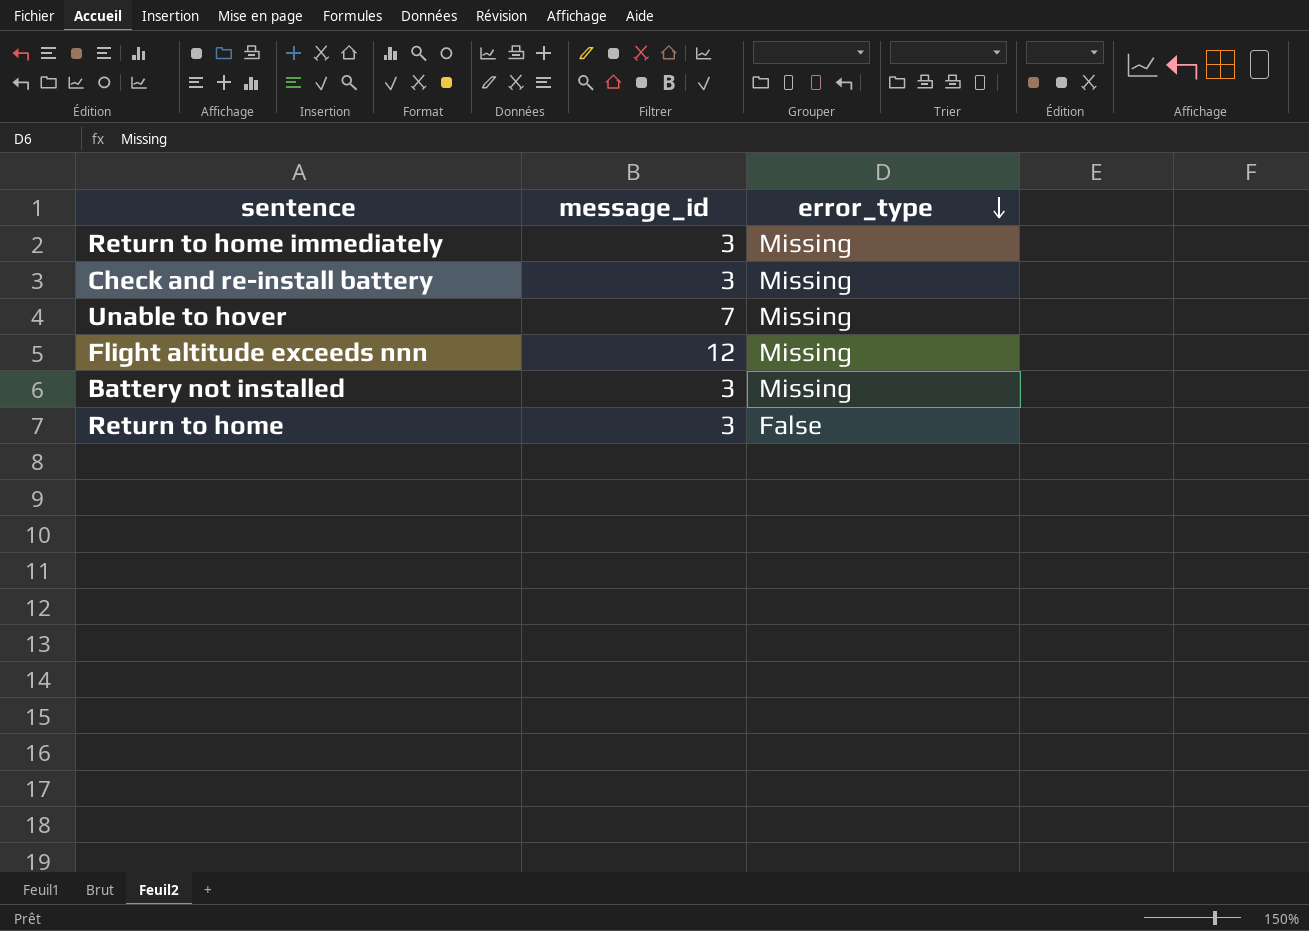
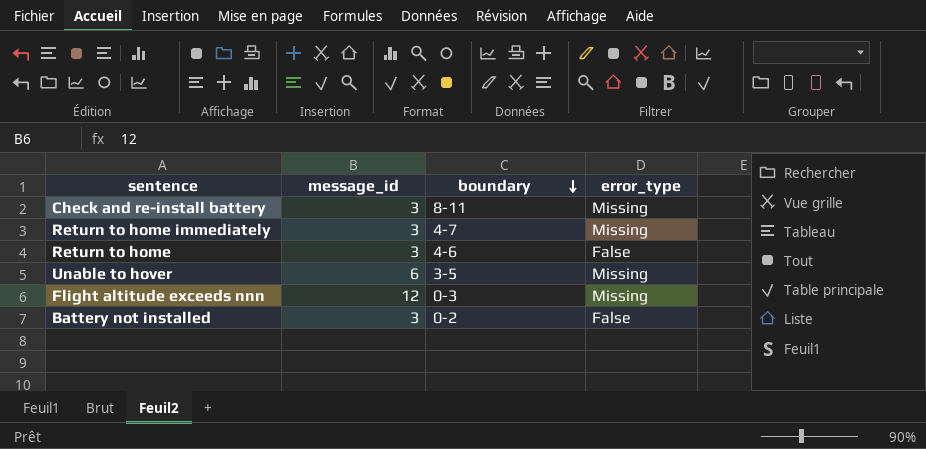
row order: error_type descending -> boundary descending
column boundary | position: none -> 3
Unable to hover | message_id: 7 -> 6
Battery not installed | error_type: Missing -> False

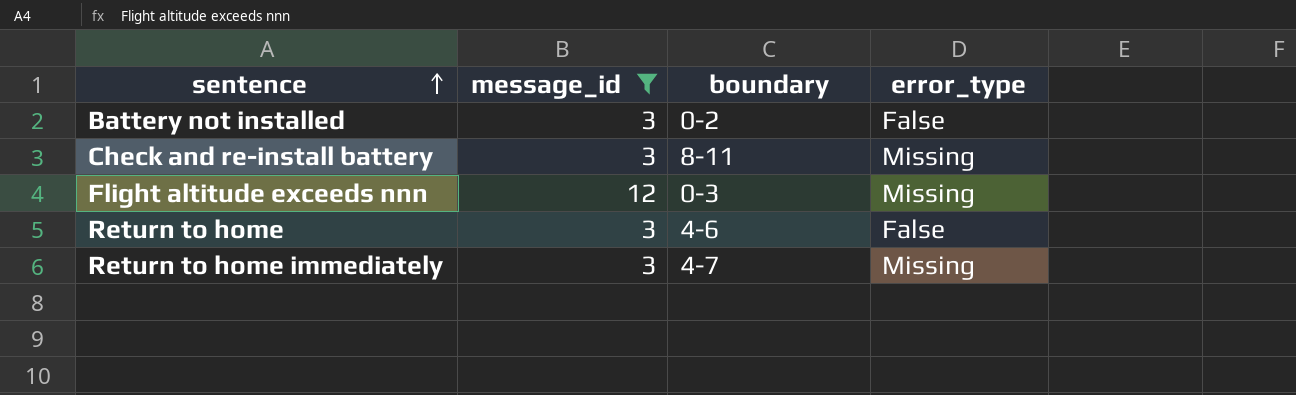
filter: none -> message_id != 6
row order: boundary descending -> sentence ascending

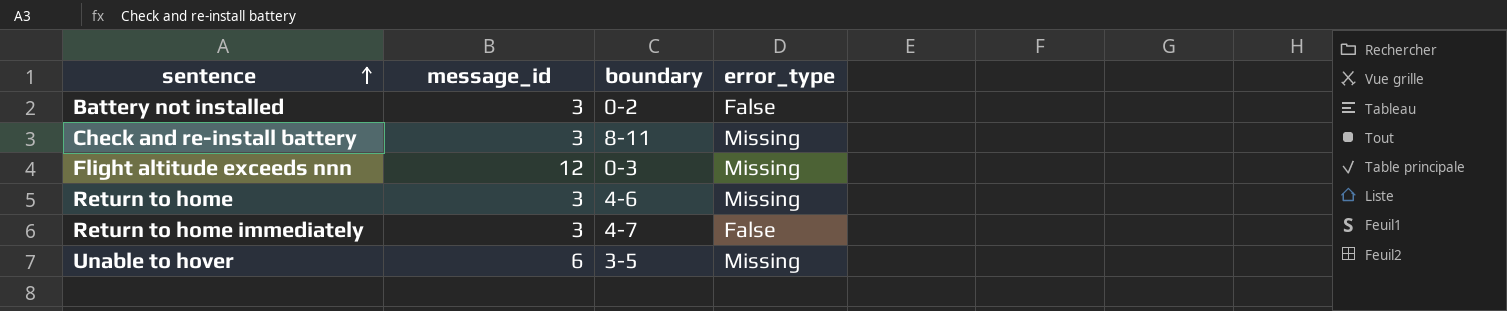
filter: message_id != 6 -> none
Return to home | error_type: False -> Missing
Return to home immediately | error_type: Missing -> False

